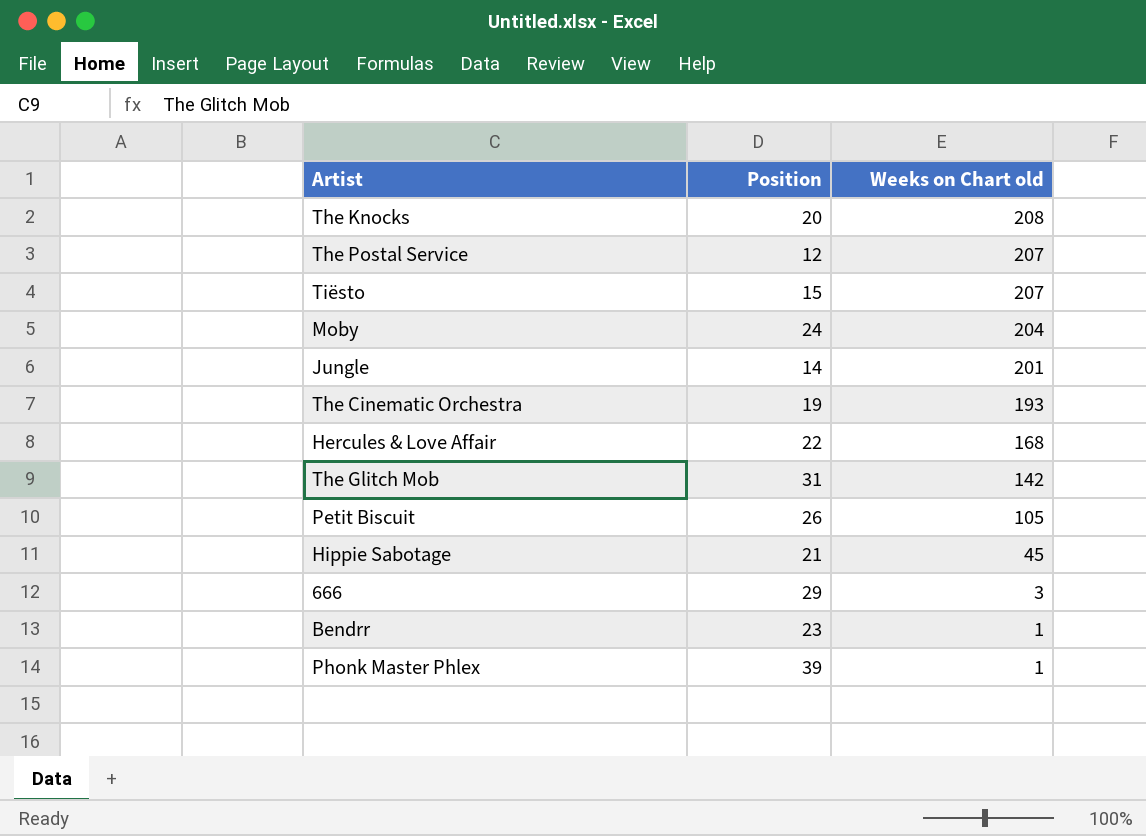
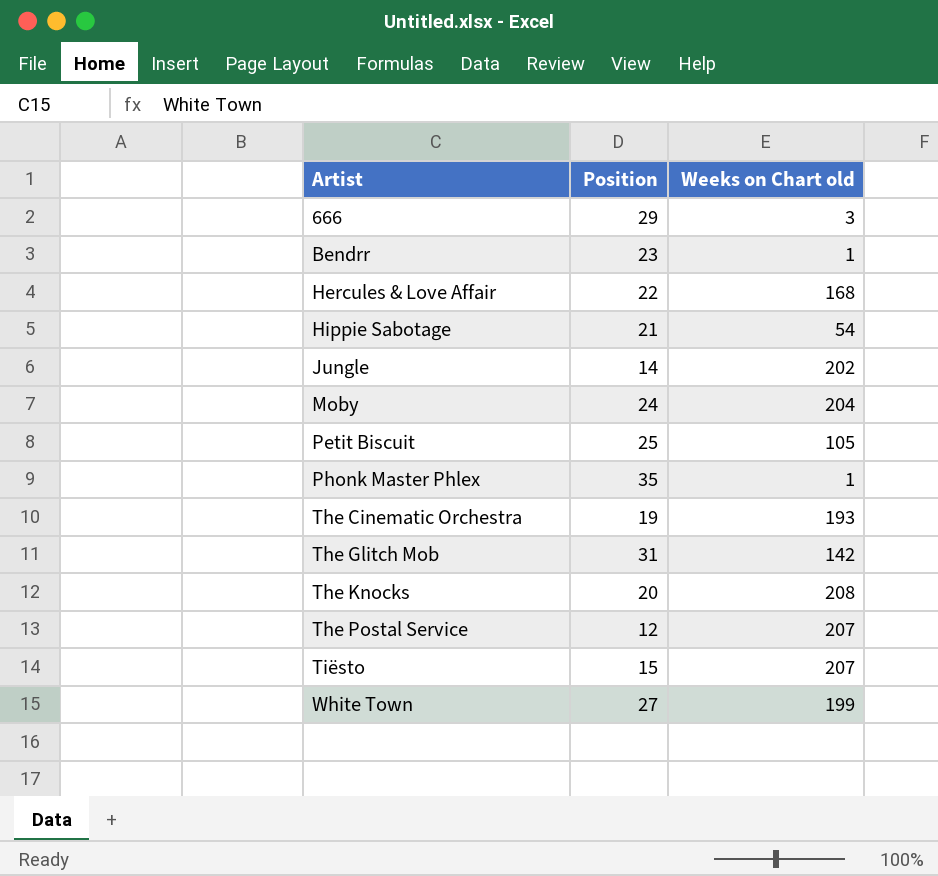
row order: Weeks on Chart old descending -> Artist ascending
Hippie Sabotage | Weeks on Chart old: 45 -> 54
Jungle | Weeks on Chart old: 201 -> 202
Petit Biscuit | Position: 26 -> 25
Phonk Master Phlex | Position: 39 -> 35
row White Town: none -> 27 | 199

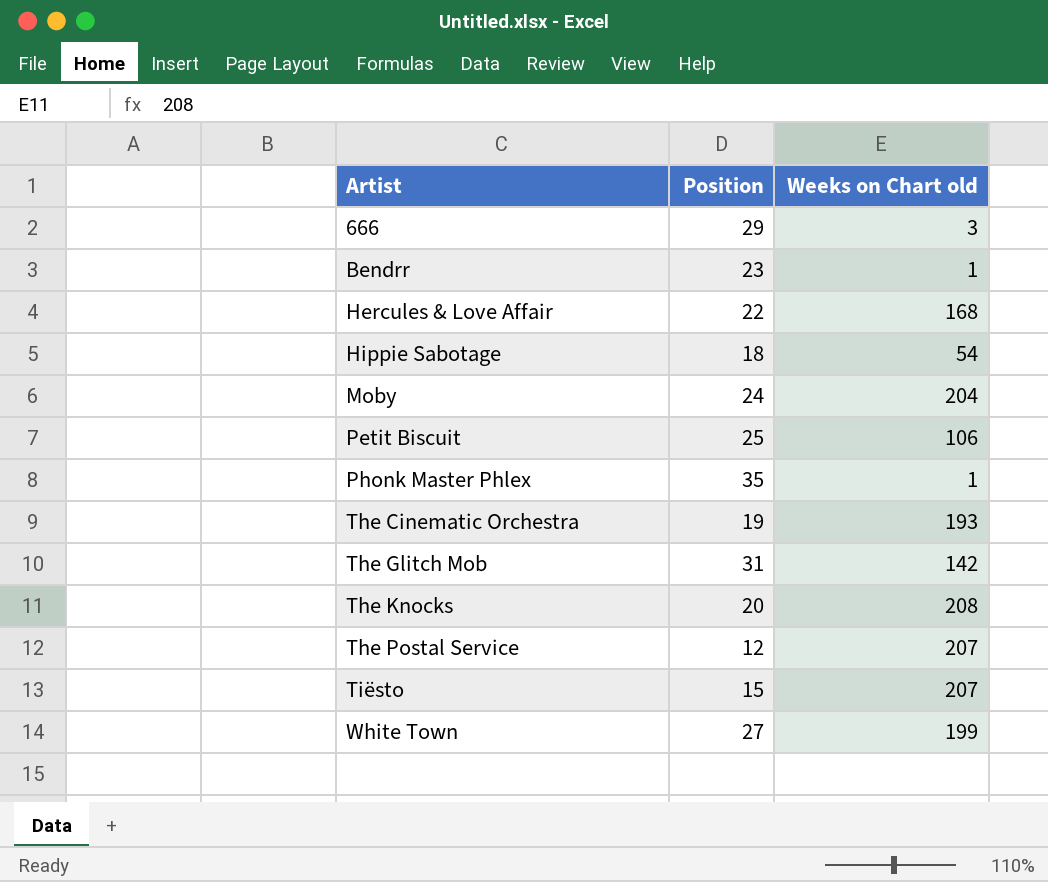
row Jungle: 14 | 202 -> none
Hippie Sabotage | Position: 21 -> 18
Petit Biscuit | Weeks on Chart old: 105 -> 106

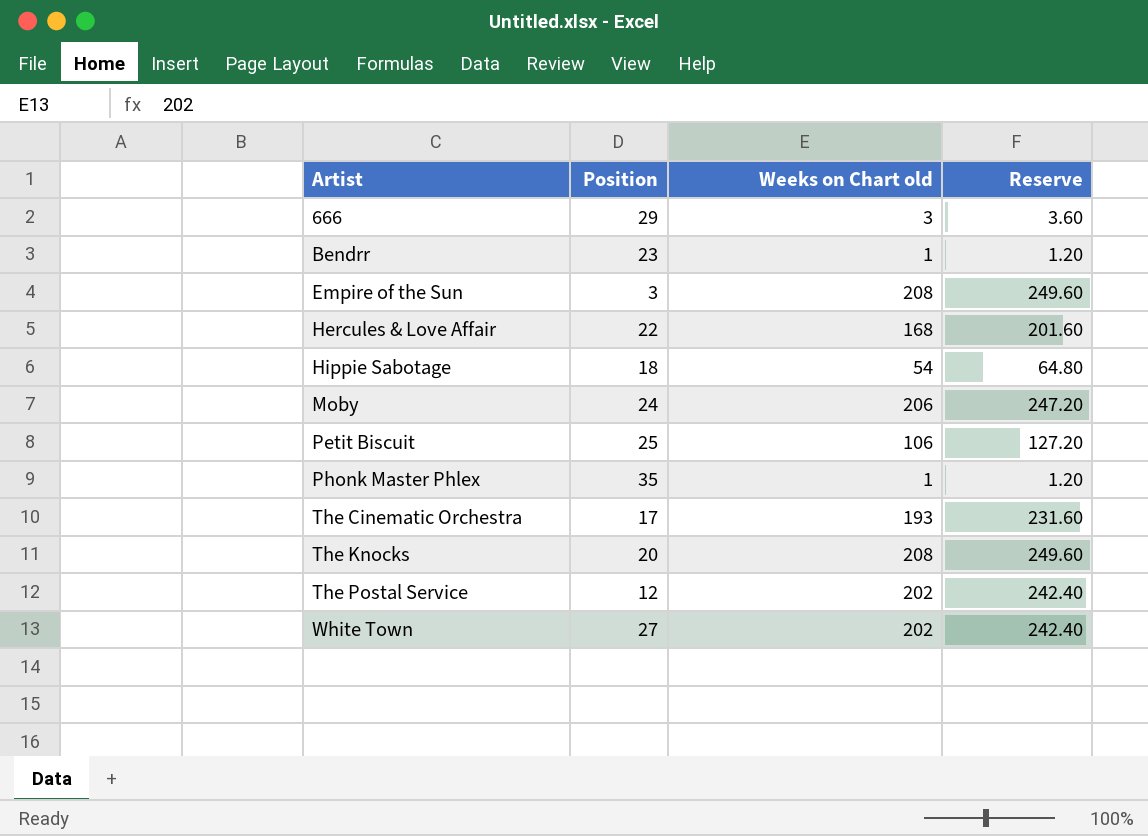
column Reserve | formula: none -> [Weeks on Chart old] * 1.2
row The Glitch Mob: 31 | 142 -> none
row Tiësto: 15 | 207 -> none
row Empire of the Sun: none -> 3 | 208 | 249.60
Moby | Weeks on Chart old: 204 -> 206
The Cinematic Orchestra | Position: 19 -> 17
The Postal Service | Weeks on Chart old: 207 -> 202
White Town | Weeks on Chart old: 199 -> 202

